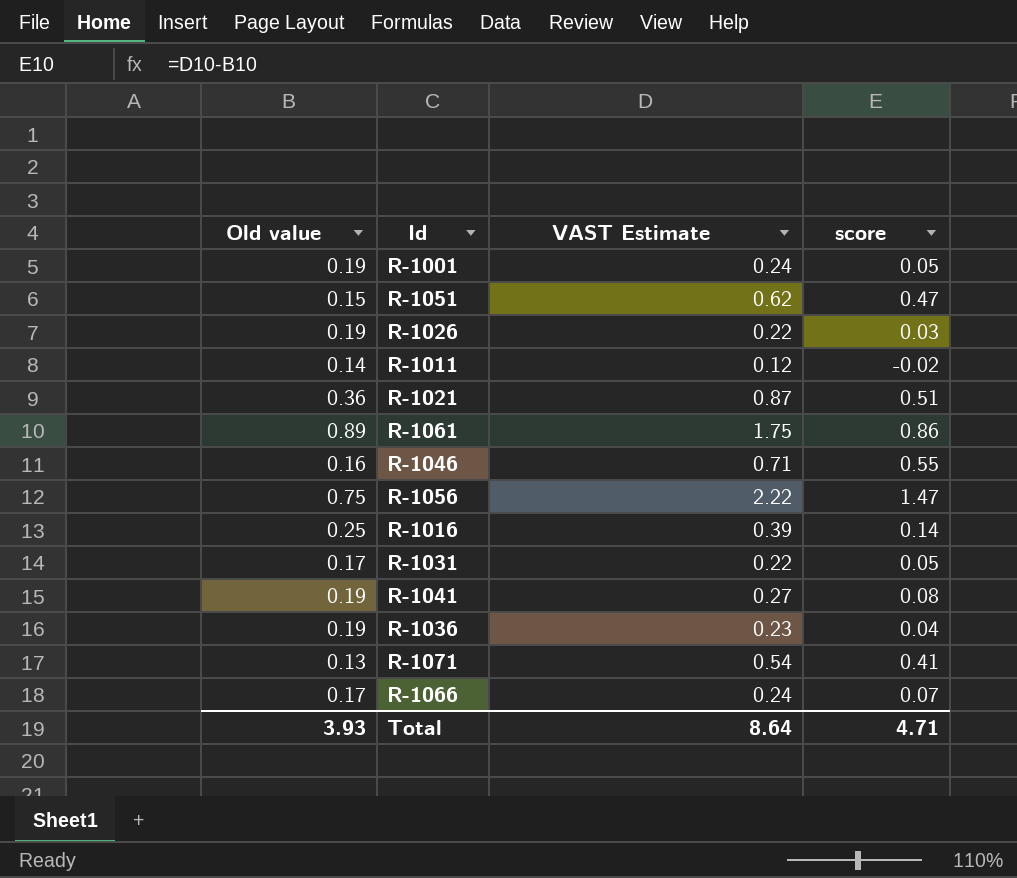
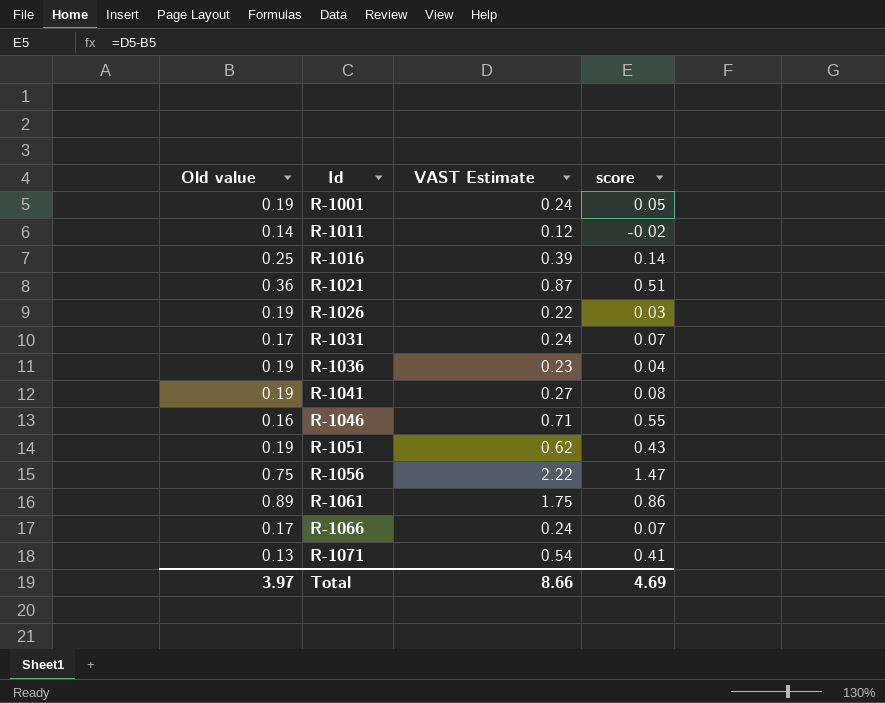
row order: none -> Id ascending
R-1031 | VAST Estimate: 0.22 -> 0.24
R-1031 | score: 0.05 -> 0.07
R-1051 | Old value: 0.15 -> 0.19
R-1051 | score: 0.47 -> 0.43
Total | Old value: 3.93 -> 3.97
Total | VAST Estimate: 8.64 -> 8.66
Total | score: 4.71 -> 4.69

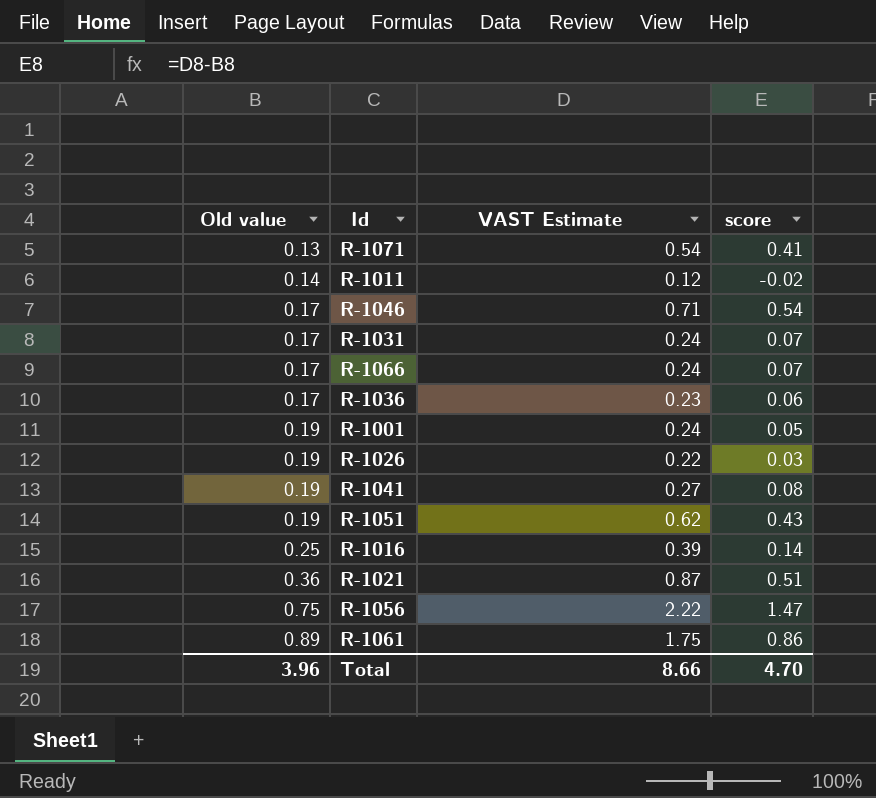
row order: Id ascending -> Old value ascending
R-1046 | Old value: 0.16 -> 0.17
R-1046 | score: 0.55 -> 0.54
R-1036 | Old value: 0.19 -> 0.17
R-1036 | score: 0.04 -> 0.06
Total | Old value: 3.97 -> 3.96
Total | score: 4.69 -> 4.70

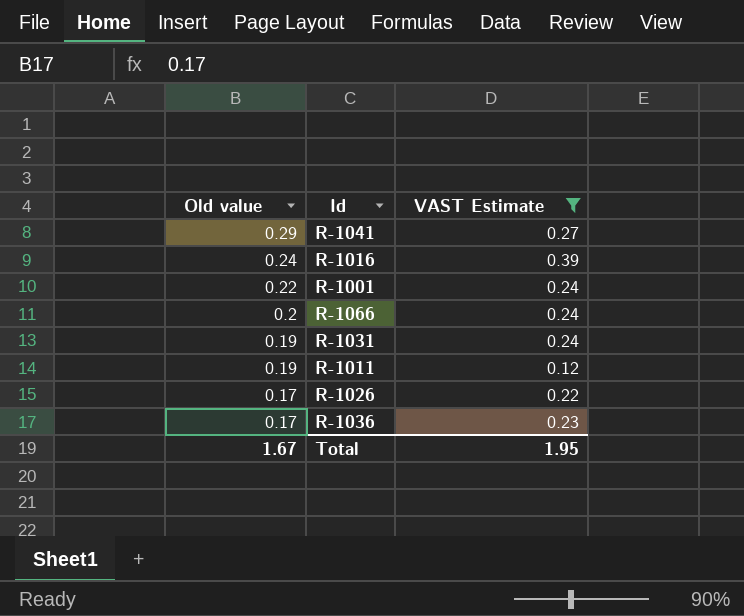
filter: none -> VAST Estimate <= 0.39
row order: Old value ascending -> Old value descending
column score | formula: [VAST Estimate] - [Old value] -> none
R-1041 | Old value: 0.19 -> 0.29
R-1016 | Old value: 0.25 -> 0.24
R-1001 | Old value: 0.19 -> 0.22
R-1066 | Old value: 0.17 -> 0.2
R-1031 | Old value: 0.17 -> 0.19
R-1011 | Old value: 0.14 -> 0.19
R-1026 | Old value: 0.19 -> 0.17
Total | Old value: 3.96 -> 1.67
Total | VAST Estimate: 8.66 -> 1.95

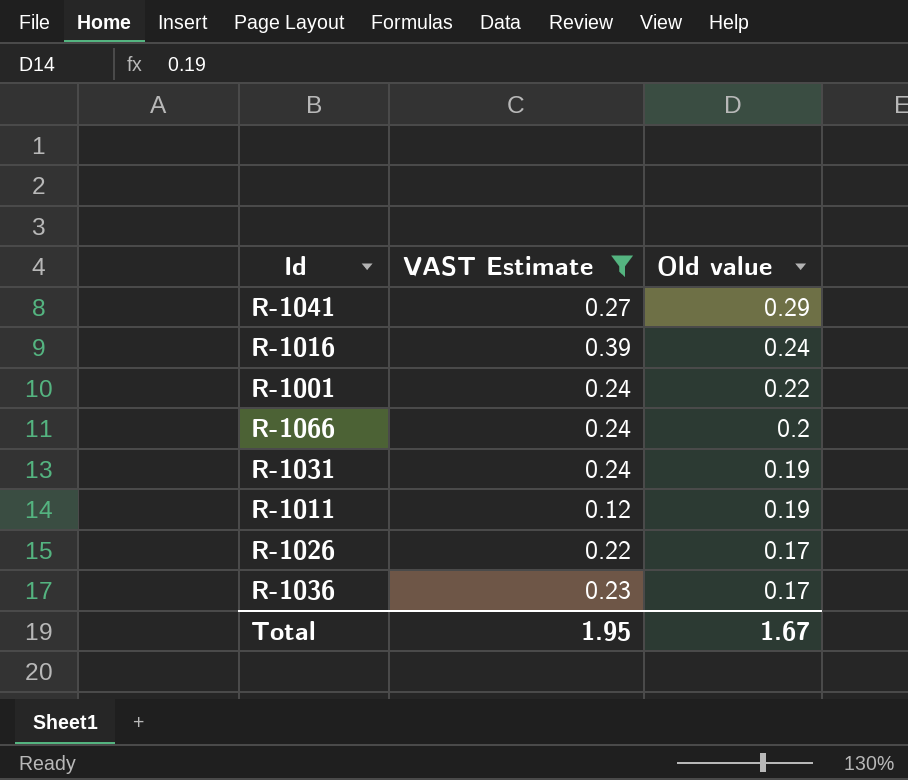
column Old value | position: 1 -> 3

